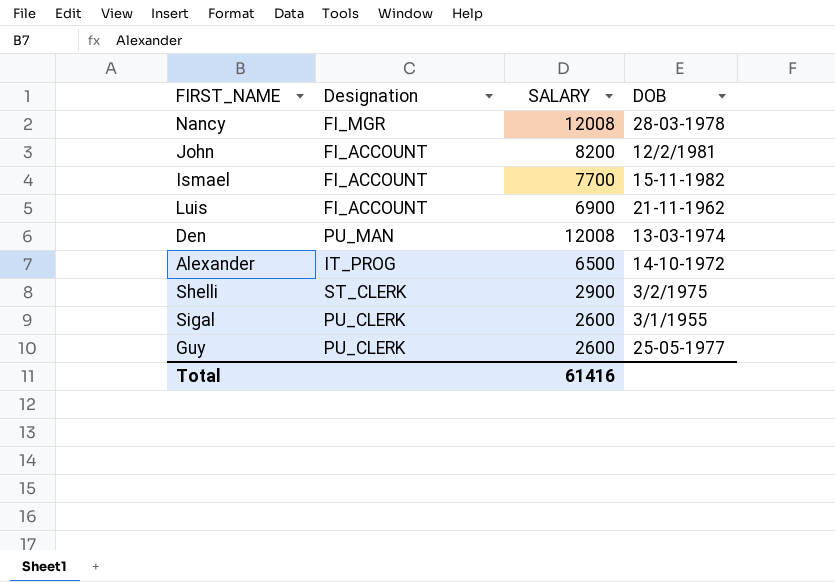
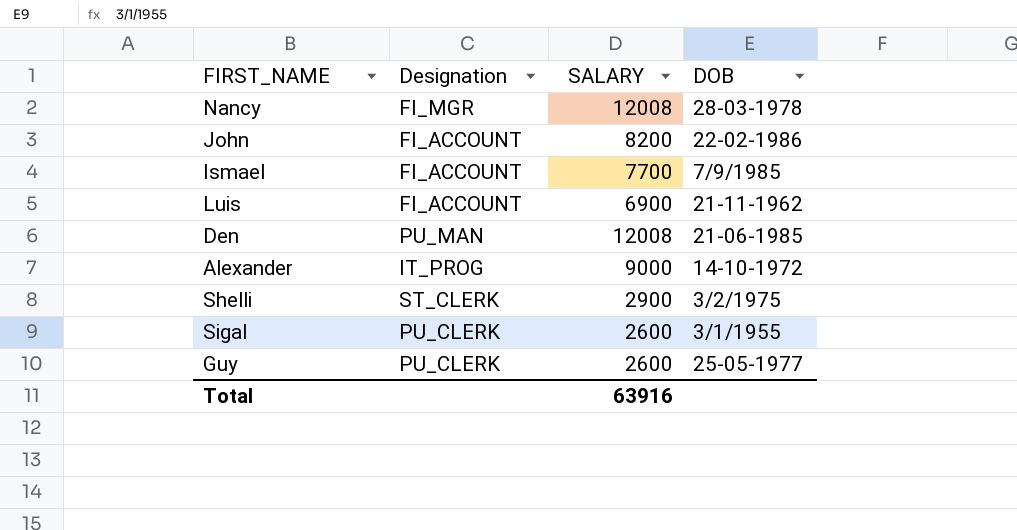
John | DOB: 12/2/1981 -> 22-02-1986
Ismael | DOB: 15-11-1982 -> 7/9/1985
Den | DOB: 13-03-1974 -> 21-06-1985
Alexander | SALARY: 6500 -> 9000
Total | SALARY: 61416 -> 63916

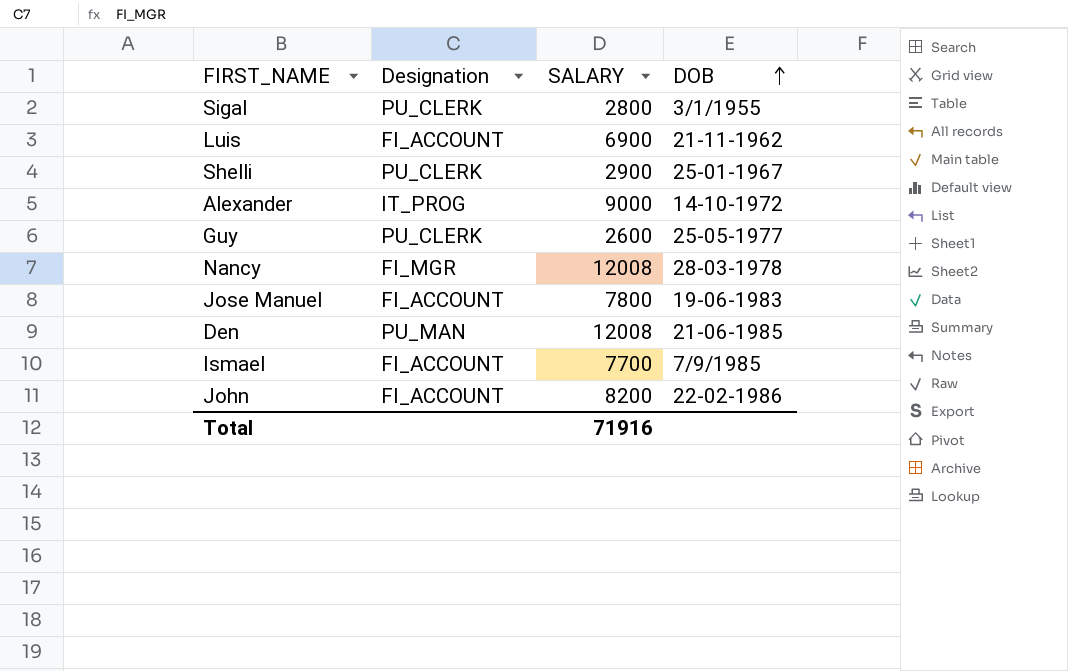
row order: none -> DOB ascending
Sigal | SALARY: 2600 -> 2800
Shelli | Designation: ST_CLERK -> PU_CLERK
Shelli | DOB: 3/2/1975 -> 25-01-1967
row Jose Manuel: none -> FI_ACCOUNT | 7800 | 19-06-1983
Total | SALARY: 63916 -> 71916

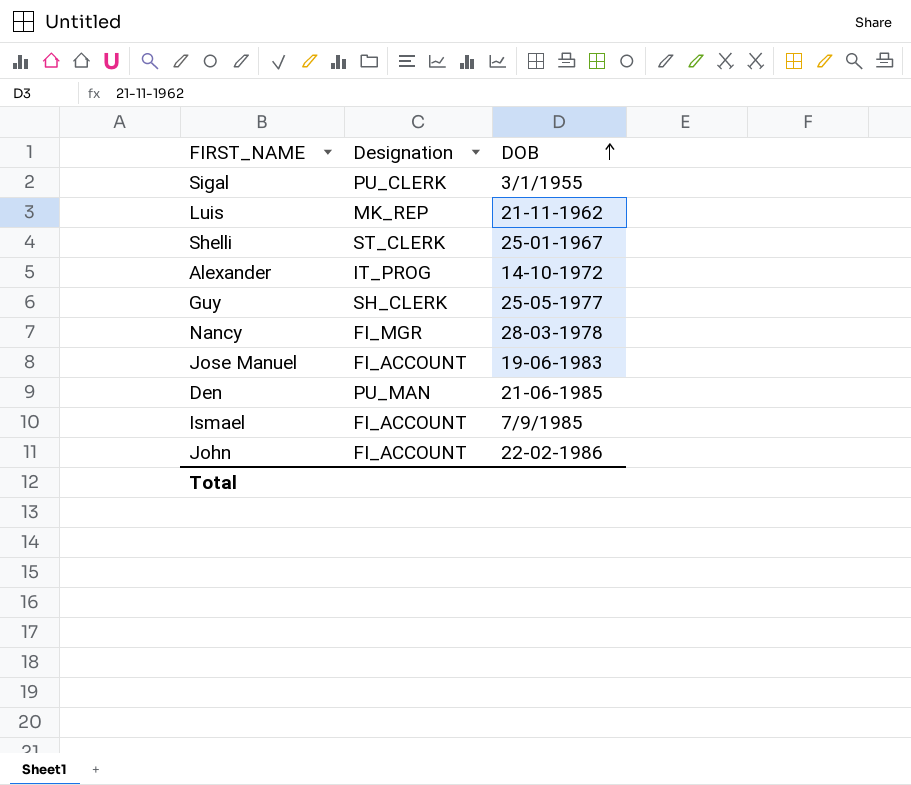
column SALARY | position: 3 -> none
Luis | Designation: FI_ACCOUNT -> MK_REP
Shelli | Designation: PU_CLERK -> ST_CLERK
Guy | Designation: PU_CLERK -> SH_CLERK

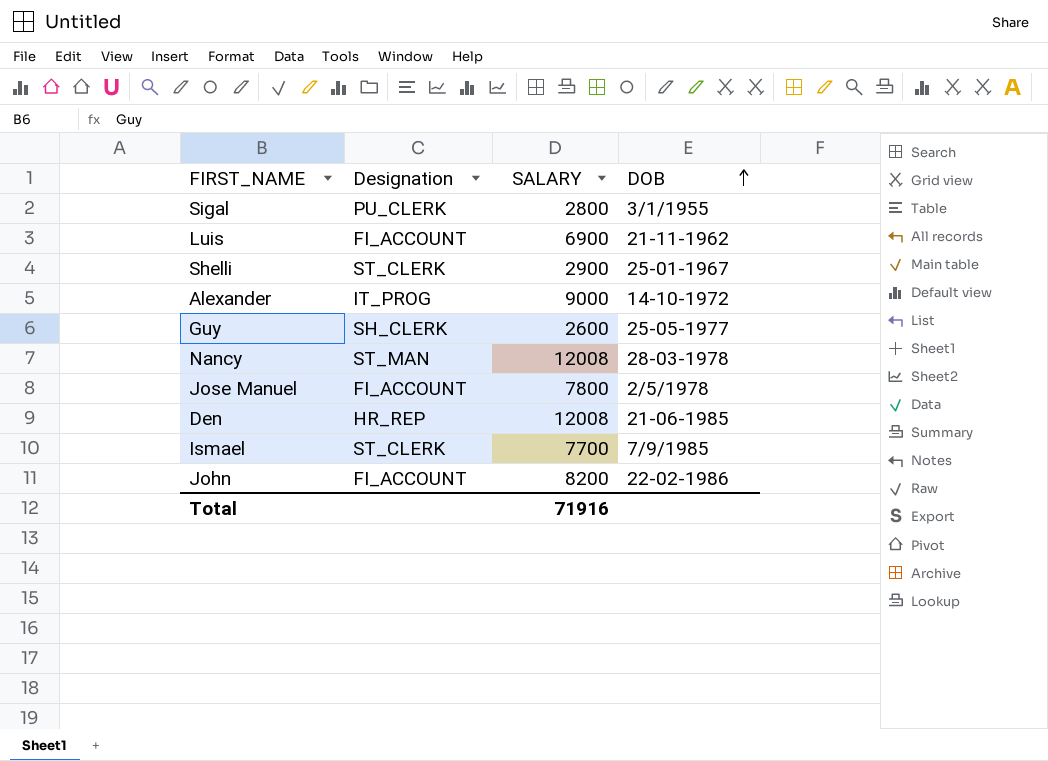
column SALARY | position: none -> 3
Luis | Designation: MK_REP -> FI_ACCOUNT
Nancy | Designation: FI_MGR -> ST_MAN
Jose Manuel | DOB: 19-06-1983 -> 2/5/1978
Den | Designation: PU_MAN -> HR_REP
Ismael | Designation: FI_ACCOUNT -> ST_CLERK

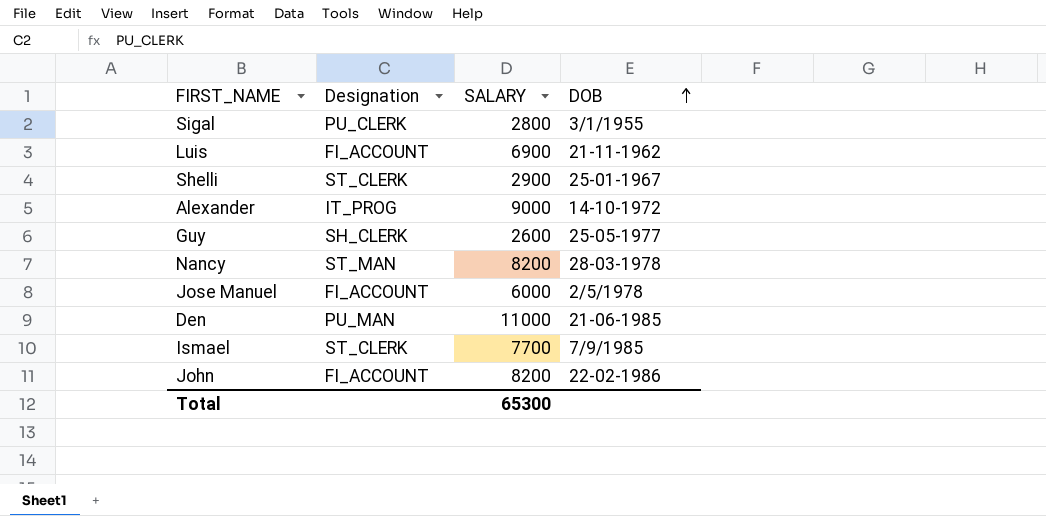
Nancy | SALARY: 12008 -> 8200
Jose Manuel | SALARY: 7800 -> 6000
Den | Designation: HR_REP -> PU_MAN
Den | SALARY: 12008 -> 11000
Total | SALARY: 71916 -> 65300

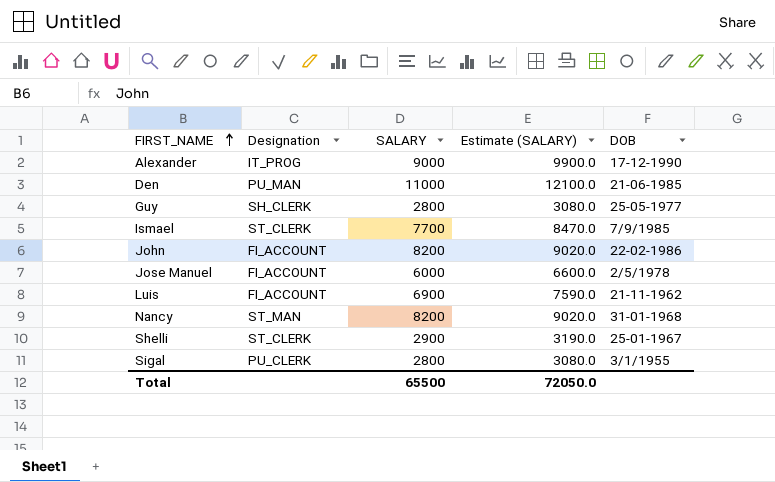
row order: DOB ascending -> FIRST_NAME ascending
column Estimate (SALARY) | formula: none -> [SALARY] * 1.1
Alexander | DOB: 14-10-1972 -> 17-12-1990
Guy | SALARY: 2600 -> 2800
Nancy | DOB: 28-03-1978 -> 31-01-1968
Total | SALARY: 65300 -> 65500

